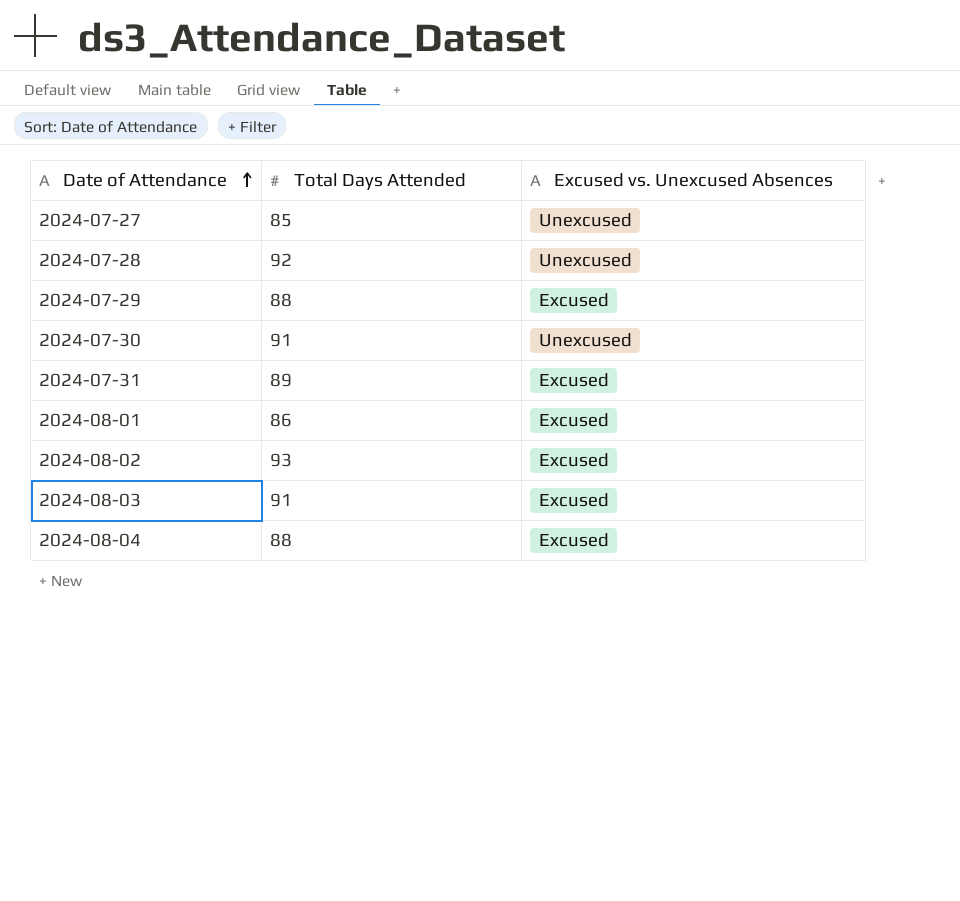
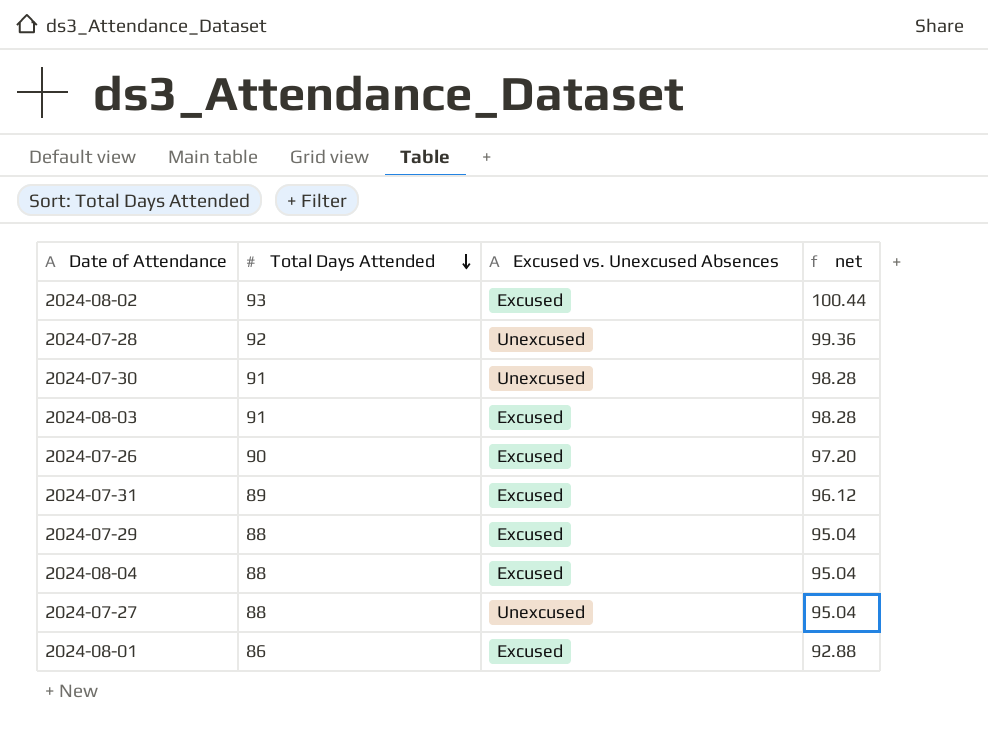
row order: Date of Attendance ascending -> Total Days Attended descending
column net | formula: none -> [Total Days Attended] * 1.08
row 2024-07-26: none -> 90 | Excused | 97.20
2024-07-27 | Total Days Attended: 85 -> 88

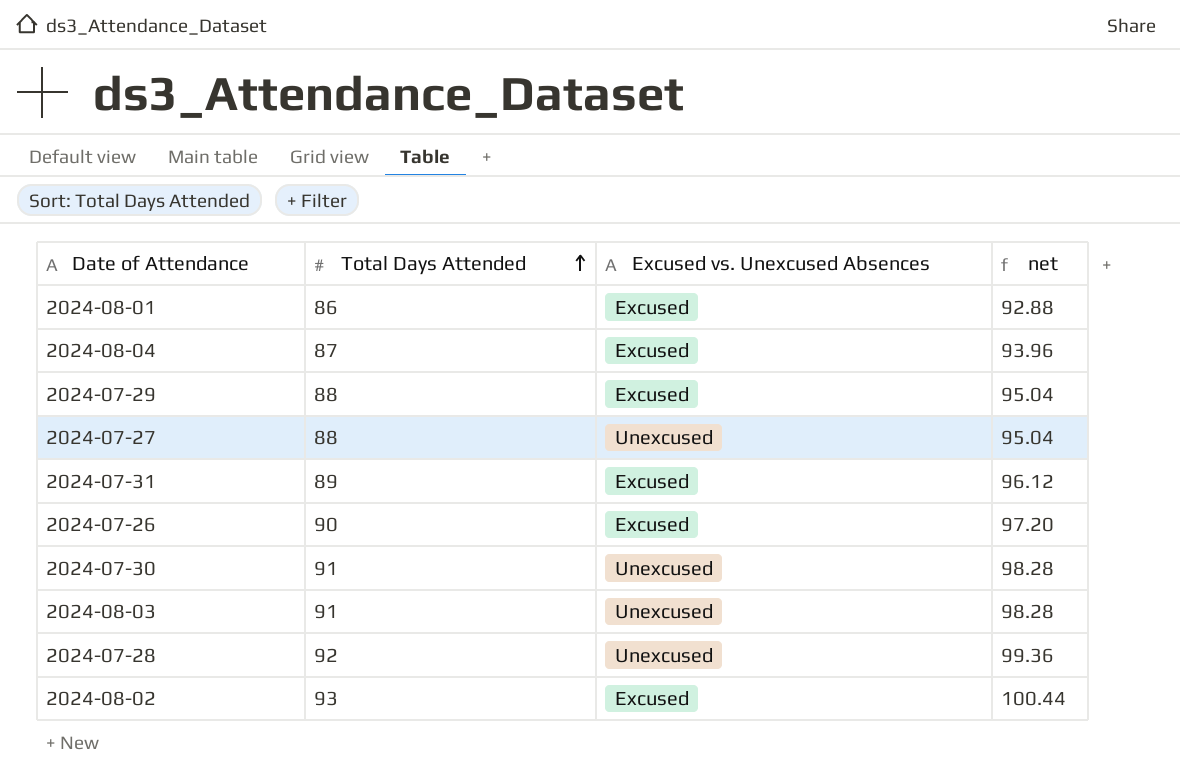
row order: Total Days Attended descending -> Total Days Attended ascending
2024-08-04 | Total Days Attended: 88 -> 87
2024-08-04 | net: 95.04 -> 93.96
2024-08-03 | Excused vs. Unexcused Absences: Excused -> Unexcused

